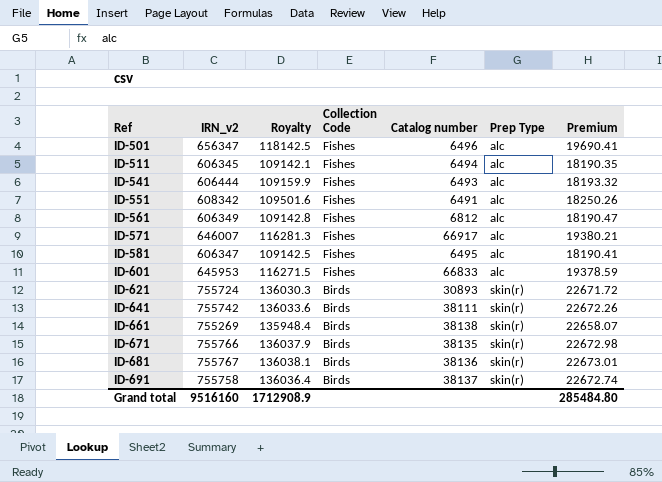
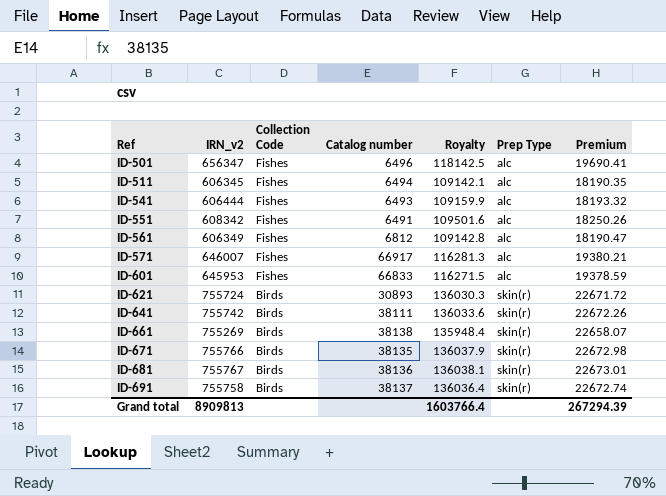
column Royalty | position: 3 -> 5
row ID-581: 606347 | 109142.5 | Fishes | 6495 | alc | 18190.41 -> none
Grand total | IRN_v2: 9516160 -> 8909813
Grand total | Royalty: 1712908.9 -> 1603766.4
Grand total | Premium: 285484.80 -> 267294.39

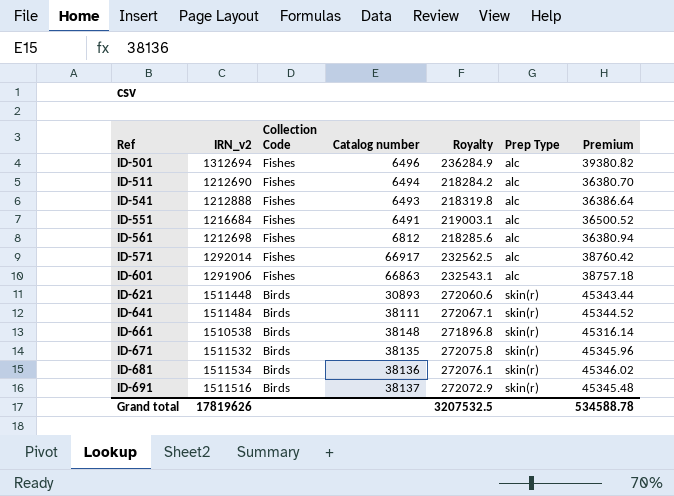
ID-501 | IRN_v2: 656347 -> 1312694
ID-501 | Royalty: 118142.5 -> 236284.9
ID-501 | Premium: 19690.41 -> 39380.82
ID-511 | IRN_v2: 606345 -> 1212690
ID-511 | Royalty: 109142.1 -> 218284.2
ID-511 | Premium: 18190.35 -> 36380.70
ID-541 | IRN_v2: 606444 -> 1212888
ID-541 | Royalty: 109159.9 -> 218319.8
ID-541 | Premium: 18193.32 -> 36386.64
ID-551 | IRN_v2: 608342 -> 1216684
ID-551 | Royalty: 109501.6 -> 219003.1
ID-551 | Premium: 18250.26 -> 36500.52
ID-561 | IRN_v2: 606349 -> 1212698
ID-561 | Royalty: 109142.8 -> 218285.6
ID-561 | Premium: 18190.47 -> 36380.94
ID-571 | IRN_v2: 646007 -> 1292014
ID-571 | Royalty: 116281.3 -> 232562.5
ID-571 | Premium: 19380.21 -> 38760.42
ID-601 | IRN_v2: 645953 -> 1291906
ID-601 | Catalog number: 66833 -> 66863
ID-601 | Royalty: 116271.5 -> 232543.1
ID-601 | Premium: 19378.59 -> 38757.18
ID-621 | IRN_v2: 755724 -> 1511448
ID-621 | Royalty: 136030.3 -> 272060.6
ID-621 | Premium: 22671.72 -> 45343.44
ID-641 | IRN_v2: 755742 -> 1511484
ID-641 | Royalty: 136033.6 -> 272067.1
ID-641 | Premium: 22672.26 -> 45344.52
ID-661 | IRN_v2: 755269 -> 1510538
ID-661 | Catalog number: 38138 -> 38148
ID-661 | Royalty: 135948.4 -> 271896.8
ID-661 | Premium: 22658.07 -> 45316.14
ID-671 | IRN_v2: 755766 -> 1511532
ID-671 | Royalty: 136037.9 -> 272075.8
ID-671 | Premium: 22672.98 -> 45345.96
ID-681 | IRN_v2: 755767 -> 1511534
ID-681 | Royalty: 136038.1 -> 272076.1
ID-681 | Premium: 22673.01 -> 45346.02
ID-691 | IRN_v2: 755758 -> 1511516
ID-691 | Royalty: 136036.4 -> 272072.9
ID-691 | Premium: 22672.74 -> 45345.48
Grand total | IRN_v2: 8909813 -> 17819626
Grand total | Royalty: 1603766.4 -> 3207532.5
Grand total | Premium: 267294.39 -> 534588.78

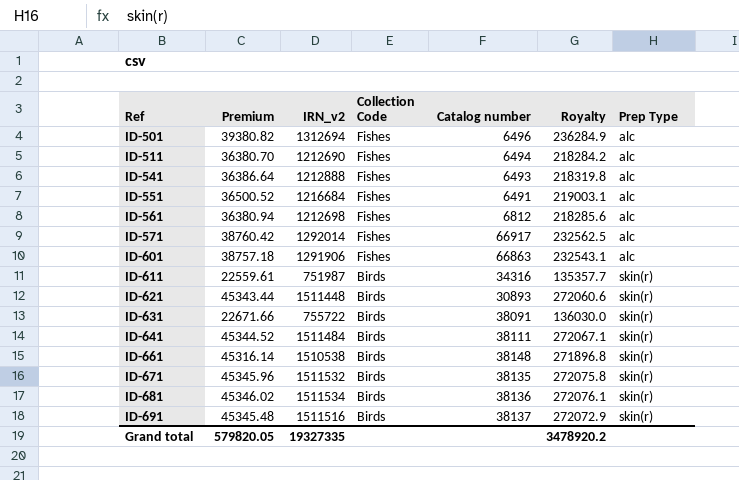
column Premium | position: 7 -> 2
row ID-611: none -> 22559.61 | 751987 | Birds | 34316 | 135357.7 | skin(r)
row ID-631: none -> 22671.66 | 755722 | Birds | 38091 | 136030.0 | skin(r)
Grand total | Premium: 534588.78 -> 579820.05
Grand total | IRN_v2: 17819626 -> 19327335
Grand total | Royalty: 3207532.5 -> 3478920.2

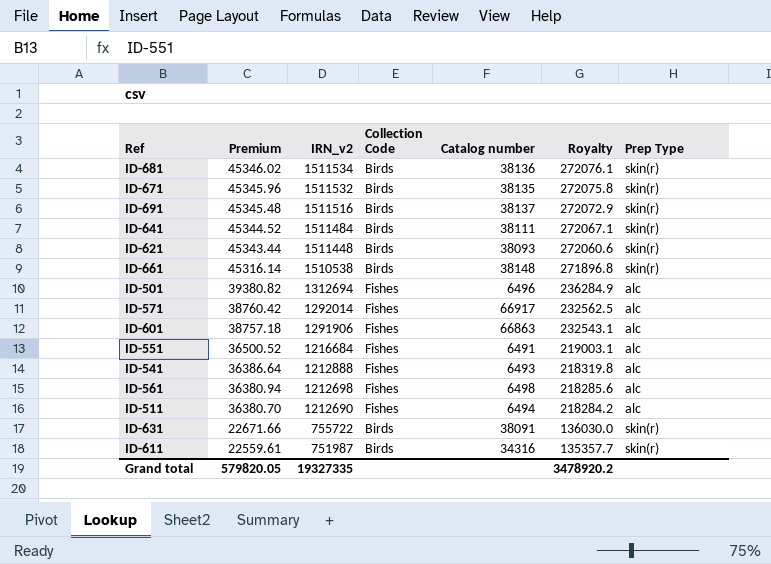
row order: Ref ascending -> Premium descending
ID-621 | Catalog number: 30893 -> 38093
ID-561 | Catalog number: 6812 -> 6498

